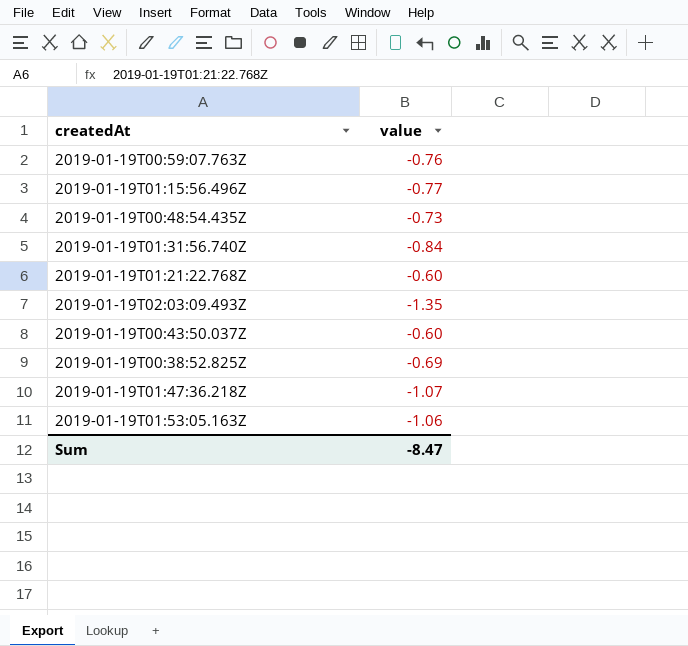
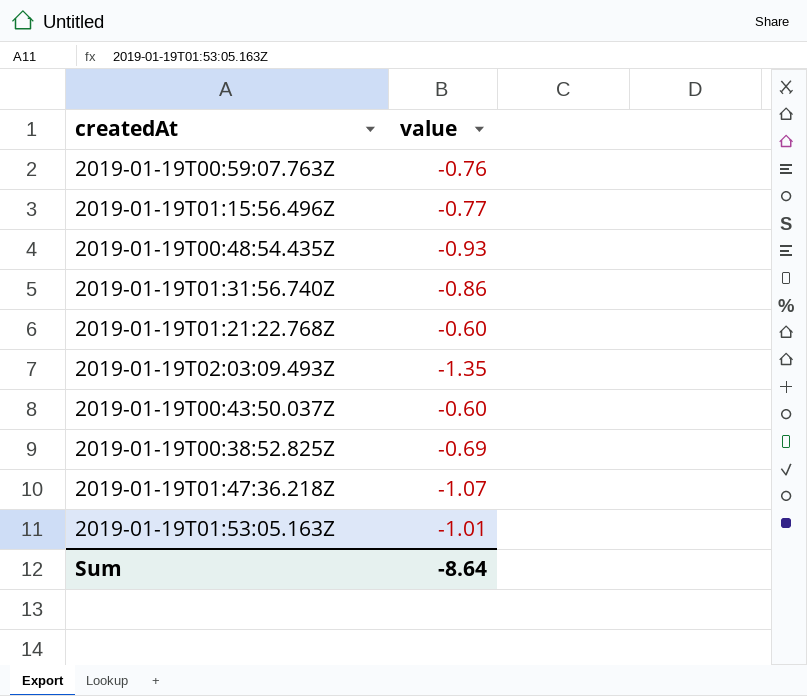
2019-01-19T00:48:54.435Z | value: -0.73 -> -0.93
2019-01-19T01:31:56.740Z | value: -0.84 -> -0.86
2019-01-19T01:53:05.163Z | value: -1.06 -> -1.01
Sum | value: -8.47 -> -8.64

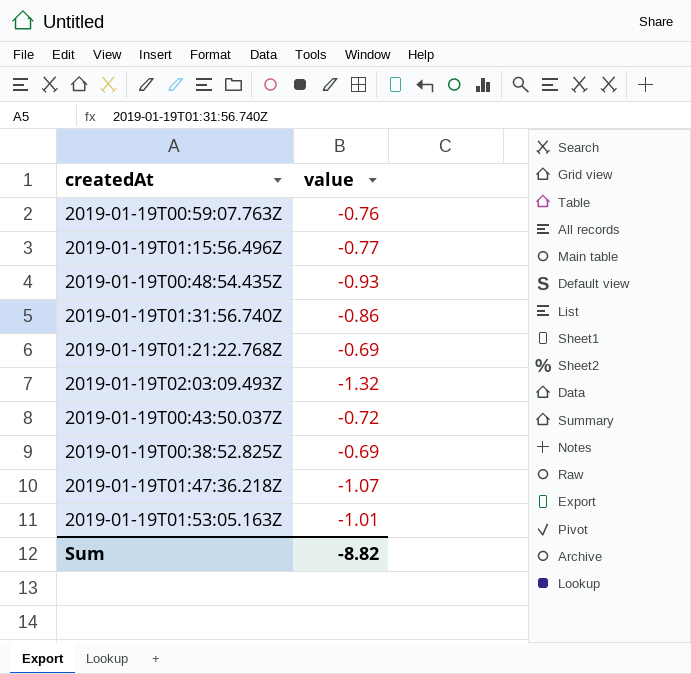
2019-01-19T01:21:22.768Z | value: -0.60 -> -0.69
2019-01-19T02:03:09.493Z | value: -1.35 -> -1.32
2019-01-19T00:43:50.037Z | value: -0.60 -> -0.72
Sum | value: -8.64 -> -8.82

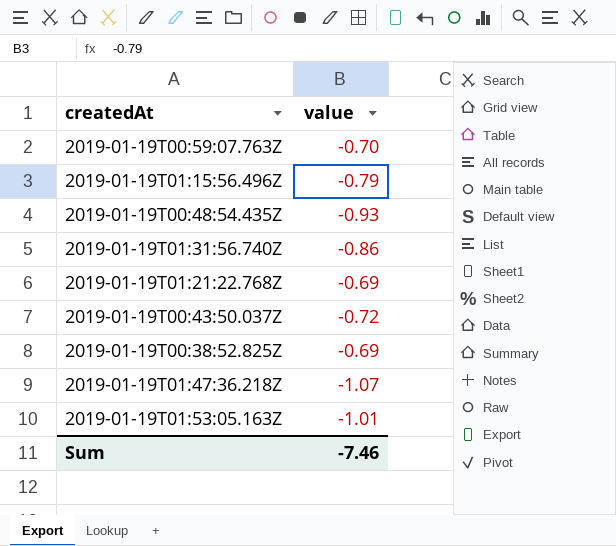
row 2019-01-19T02:03:09.493Z: -1.32 -> none
2019-01-19T00:59:07.763Z | value: -0.76 -> -0.70
2019-01-19T01:15:56.496Z | value: -0.77 -> -0.79
Sum | value: -8.82 -> -7.46

